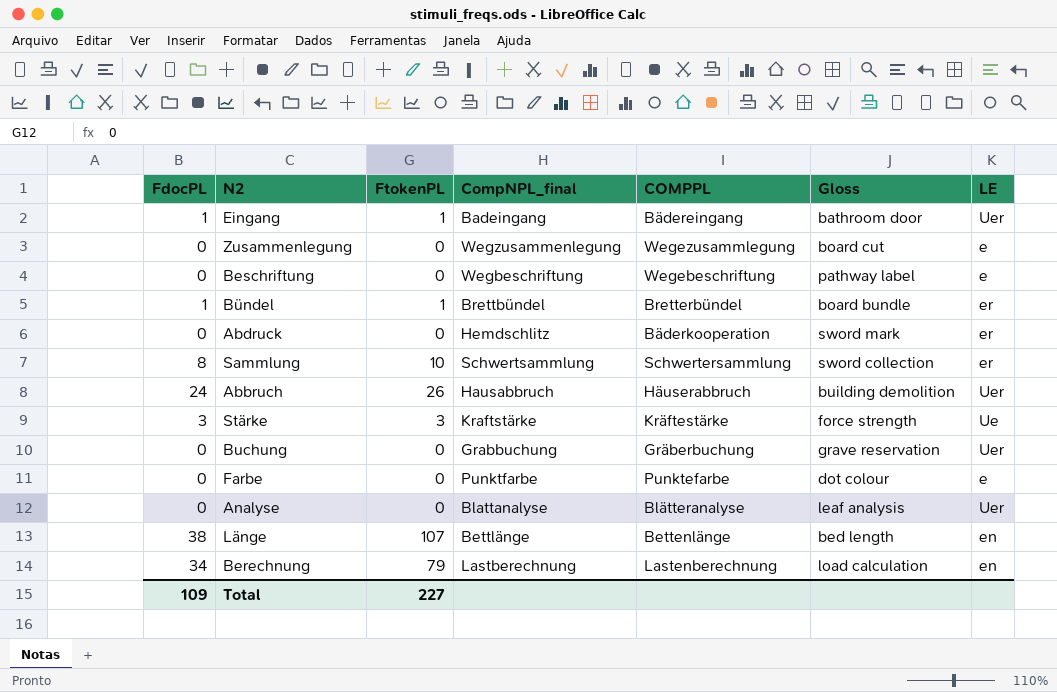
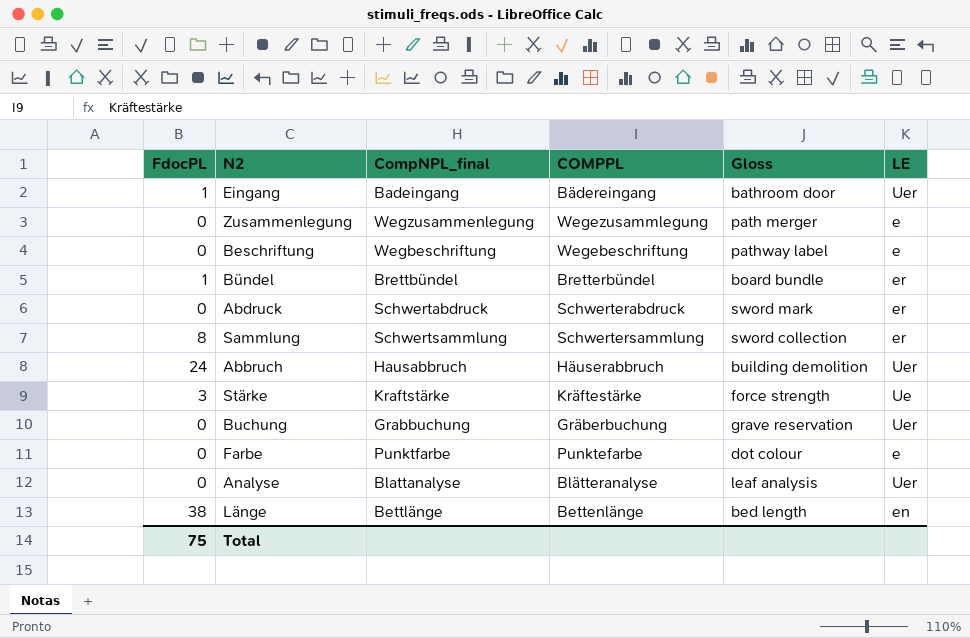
column FtokenPL | position: 3 -> none
row Berechnung: 34 | 79 | Lastberechnung | Lastenberechnung | load calculation | en -> none
Zusammenlegung | Gloss: board cut -> path merger
Abdruck | CompNPL_final: Hemdschlitz -> Schwertabdruck
Abdruck | COMPPL: Bäderkooperation -> Schwerterabdruck
Total | FdocPL: 109 -> 75

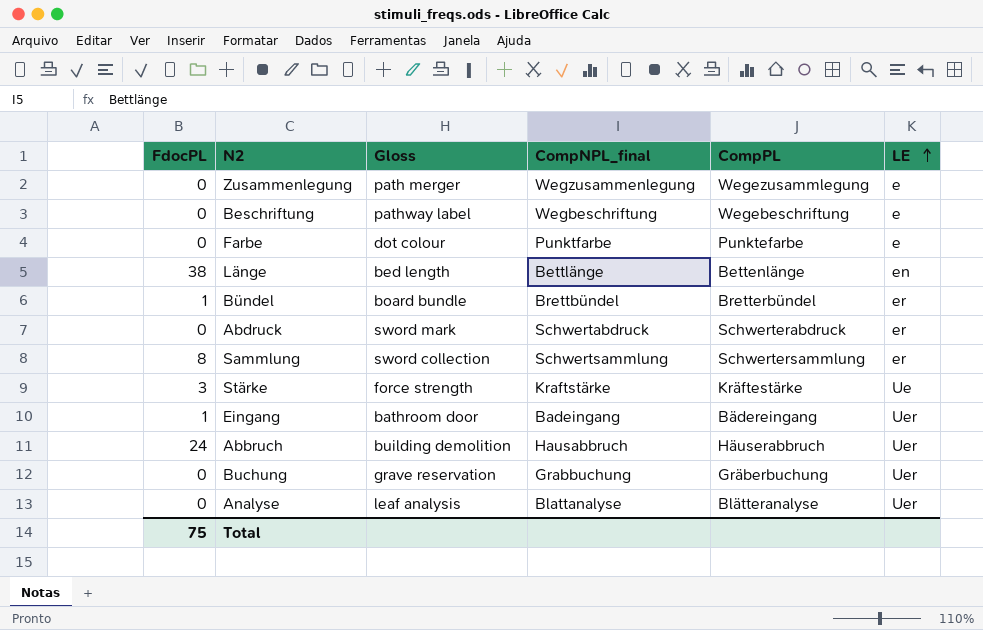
row order: none -> LE ascending
column Gloss | position: 5 -> 3
column name: COMPPL -> CompPL

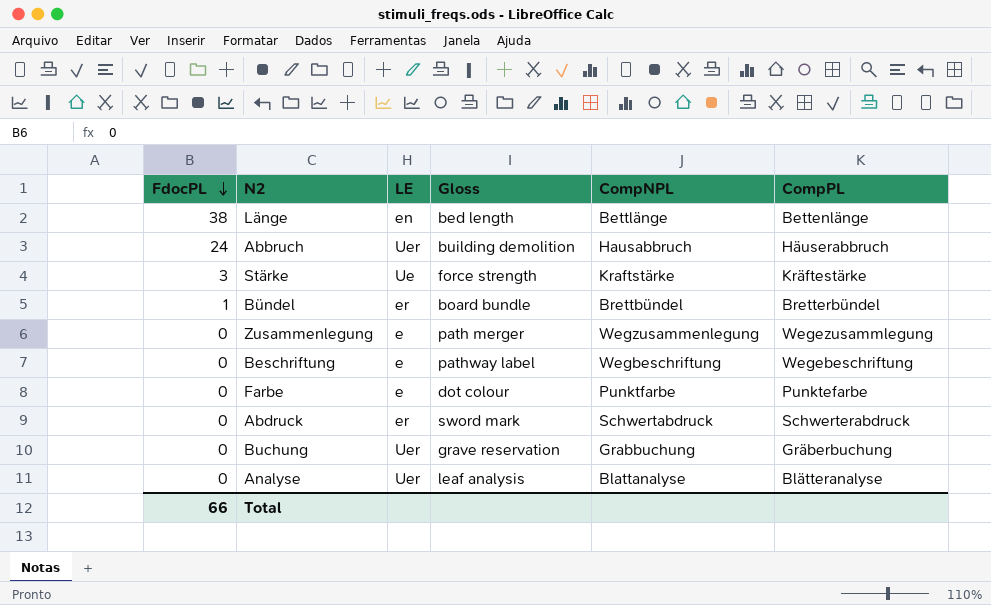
row order: LE ascending -> FdocPL descending
column LE | position: 6 -> 3
column name: CompNPL_final -> CompNPL
row Sammlung: 8 | sword collection | Schwertsammlung | Schwertersammlung | er -> none
row Eingang: 1 | bathroom door | Badeingang | Bädereingang | Uer -> none
Total | FdocPL: 75 -> 66

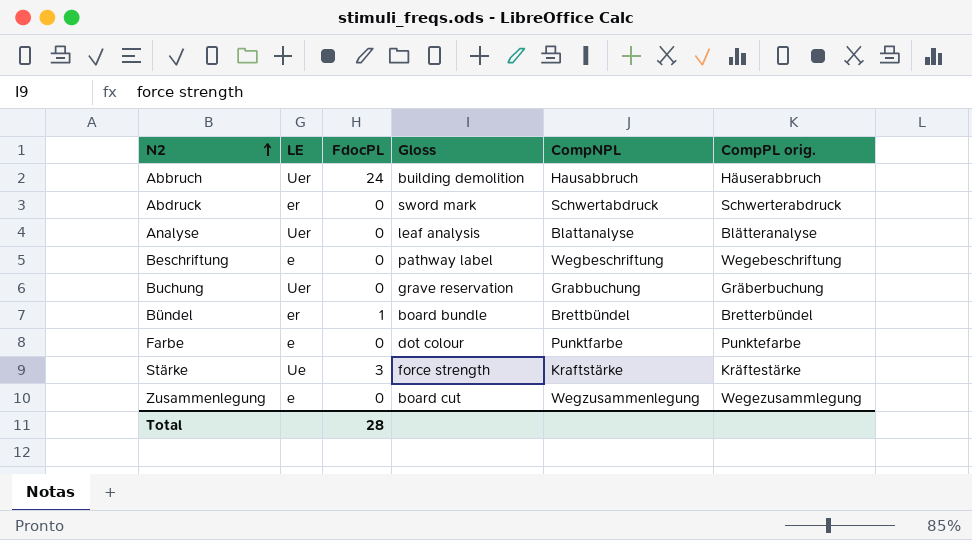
row order: FdocPL descending -> N2 ascending
column FdocPL | position: 1 -> 3
column name: CompPL -> CompPL orig.
row Länge: 38 | en | bed length | Bettlänge | Bettenlänge -> none
Zusammenlegung | Gloss: path merger -> board cut
Total | FdocPL: 66 -> 28

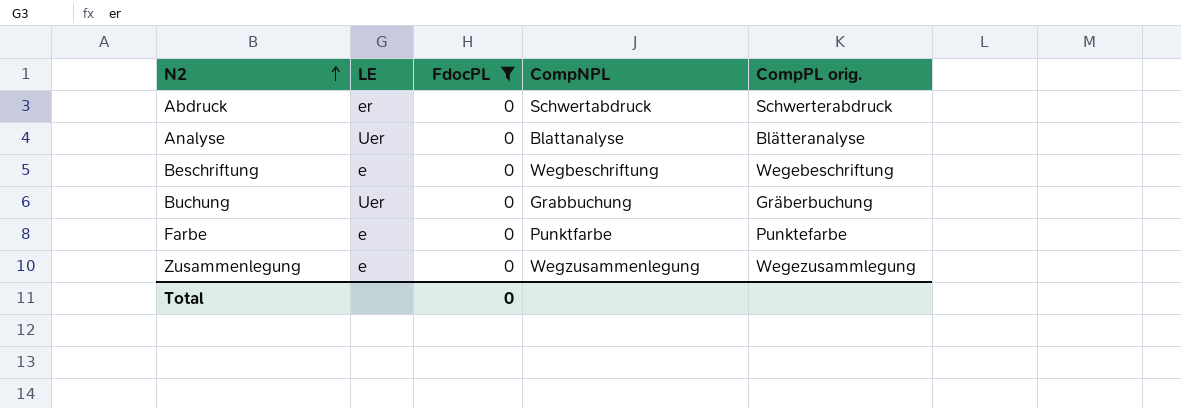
filter: none -> FdocPL = 0
column Gloss | position: 4 -> none
Total | FdocPL: 28 -> 0

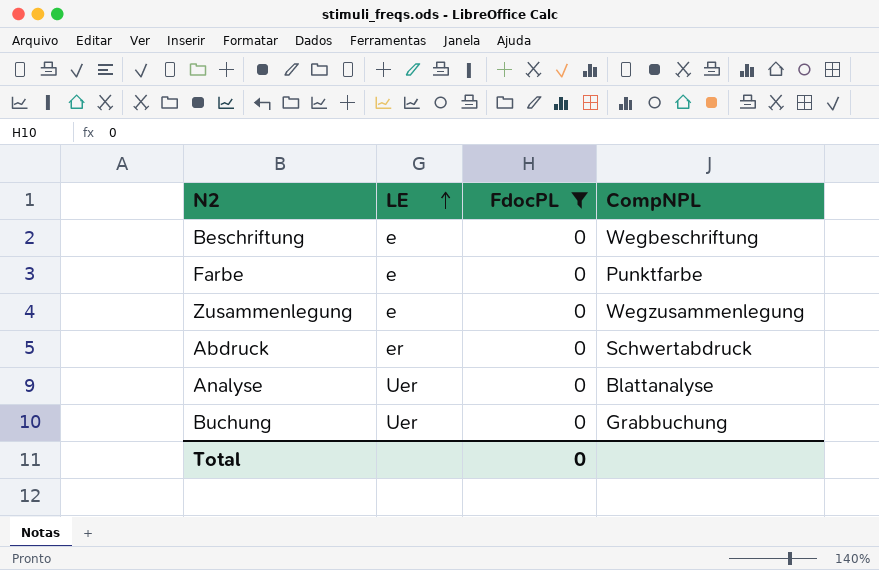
row order: N2 ascending -> LE ascending
column CompPL orig. | position: 5 -> none

